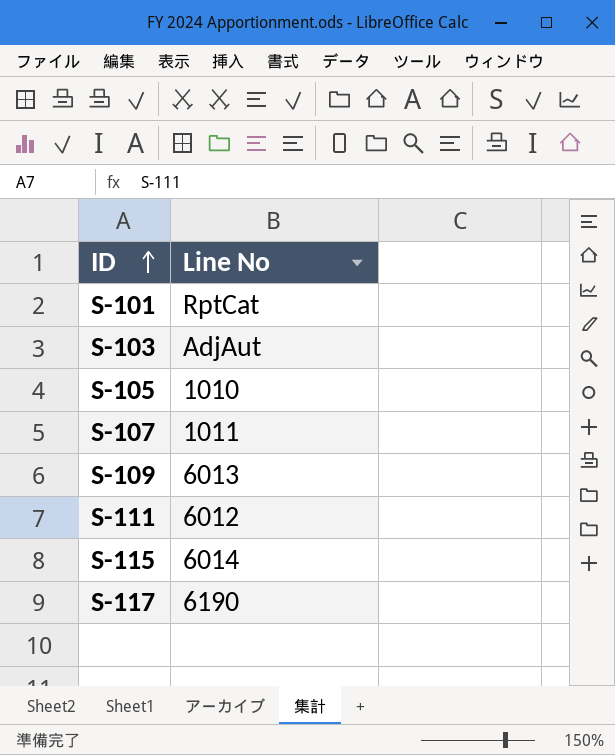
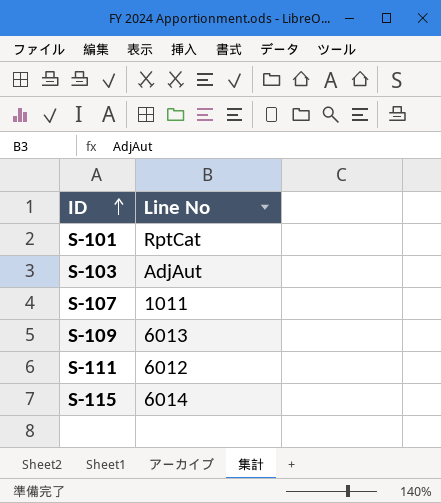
row S-105: 1010 -> none
row S-117: 6190 -> none

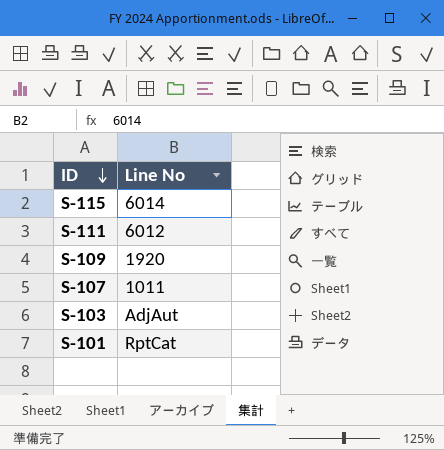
row order: ID ascending -> ID descending
S-109 | Line No: 6013 -> 1920

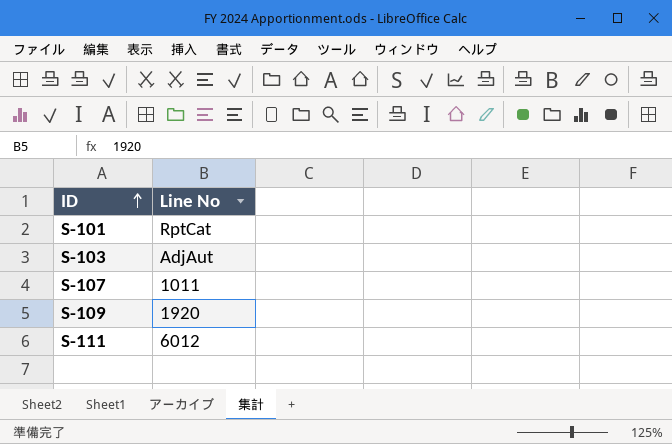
row order: ID descending -> ID ascending
row S-115: 6014 -> none

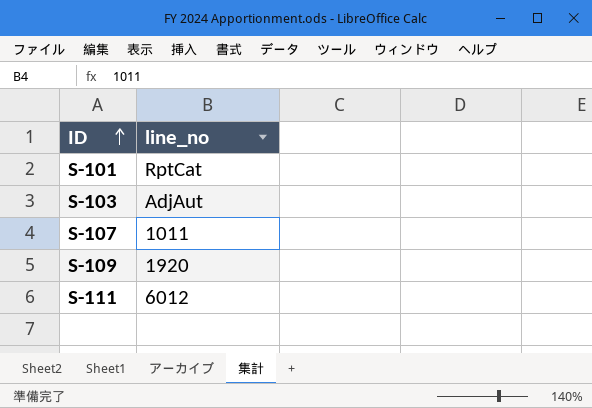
column name: Line No -> line_no

